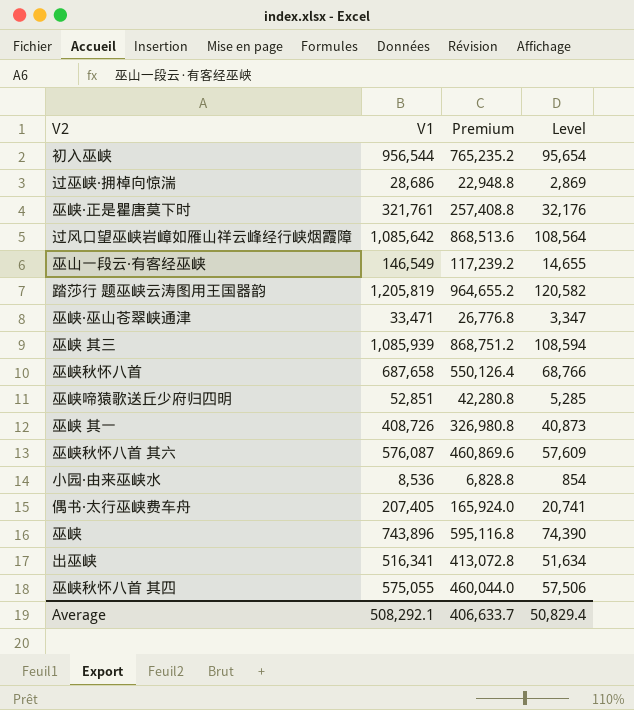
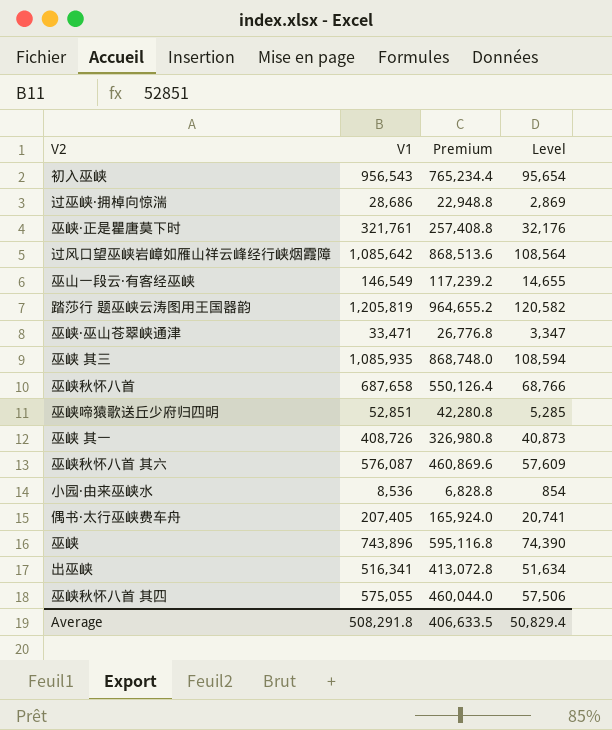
初入巫峡 | V1: 956,544 -> 956,543
初入巫峡 | Premium: 765,235.2 -> 765,234.4
巫峡 其三 | V1: 1,085,939 -> 1,085,935
巫峡 其三 | Premium: 868,751.2 -> 868,748.0
Average | V1: 508,292.1 -> 508,291.8
Average | Premium: 406,633.7 -> 406,633.5

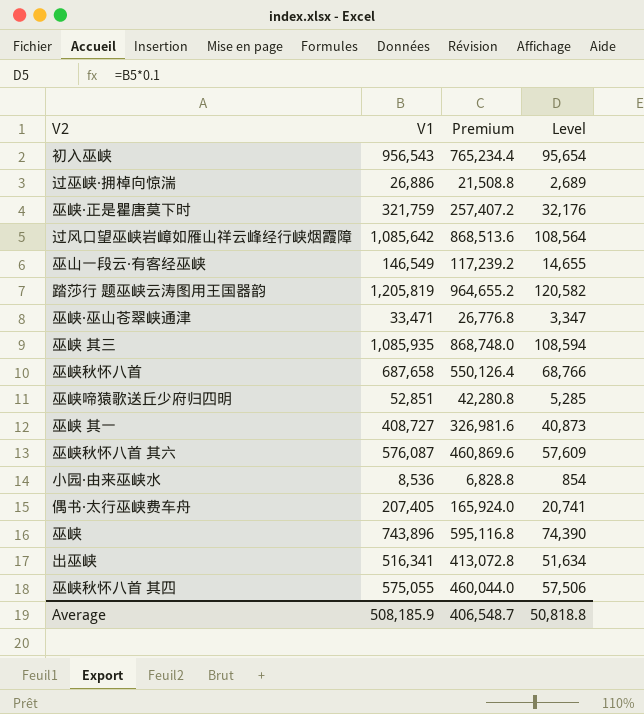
过巫峡·拥棹向惊湍 | V1: 28,686 -> 26,886
过巫峡·拥棹向惊湍 | Premium: 22,948.8 -> 21,508.8
过巫峡·拥棹向惊湍 | Level: 2,869 -> 2,689
巫峡·正是瞿唐莫下时 | V1: 321,761 -> 321,759
巫峡·正是瞿唐莫下时 | Premium: 257,408.8 -> 257,407.2
巫峡 其一 | V1: 408,726 -> 408,727
巫峡 其一 | Premium: 326,980.8 -> 326,981.6
Average | V1: 508,291.8 -> 508,185.9
Average | Premium: 406,633.5 -> 406,548.7
Average | Level: 50,829.4 -> 50,818.8

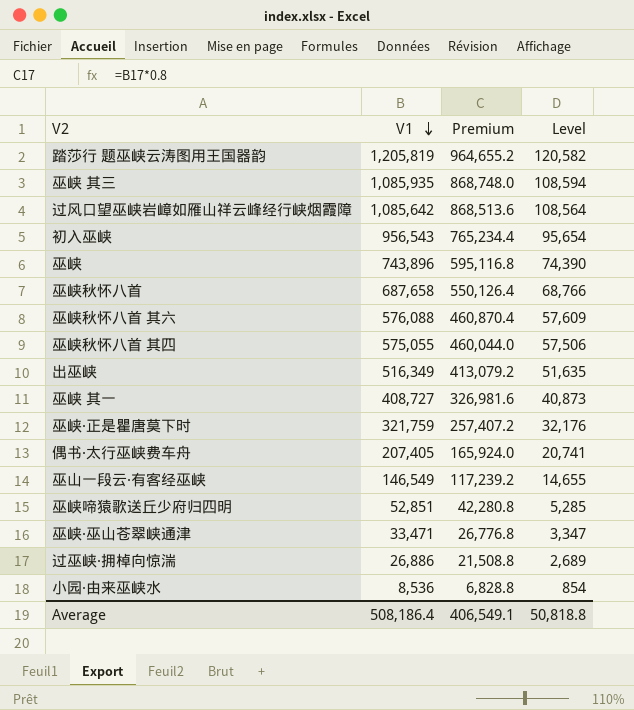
row order: none -> V1 descending
巫峡秋怀八首 其六 | V1: 576,087 -> 576,088
巫峡秋怀八首 其六 | Premium: 460,869.6 -> 460,870.4
出巫峡 | V1: 516,341 -> 516,349
出巫峡 | Premium: 413,072.8 -> 413,079.2
出巫峡 | Level: 51,634 -> 51,635
Average | V1: 508,185.9 -> 508,186.4
Average | Premium: 406,548.7 -> 406,549.1

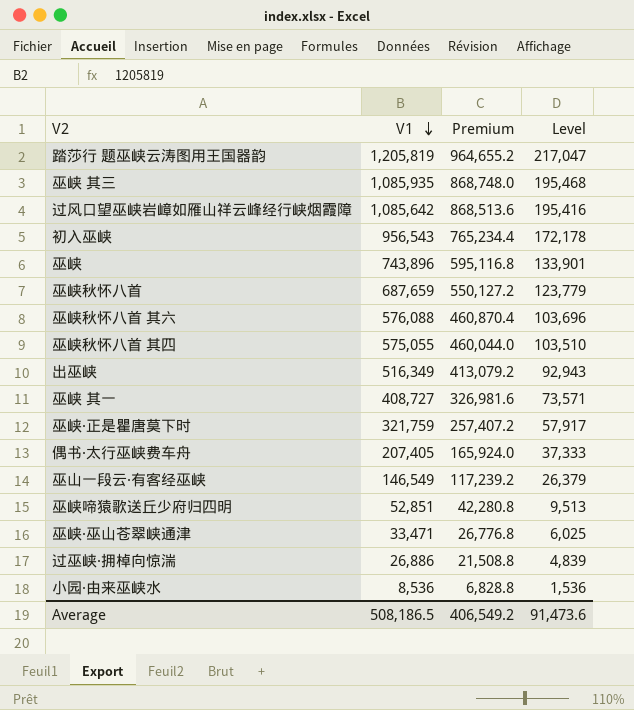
column Level | formula: [V1] * 0.1 -> [V1] * 0.18
巫峡秋怀八首 | V1: 687,658 -> 687,659
巫峡秋怀八首 | Premium: 550,126.4 -> 550,127.2
Average | V1: 508,186.4 -> 508,186.5
Average | Premium: 406,549.1 -> 406,549.2
Average | Level: 50,818.8 -> 91,473.6

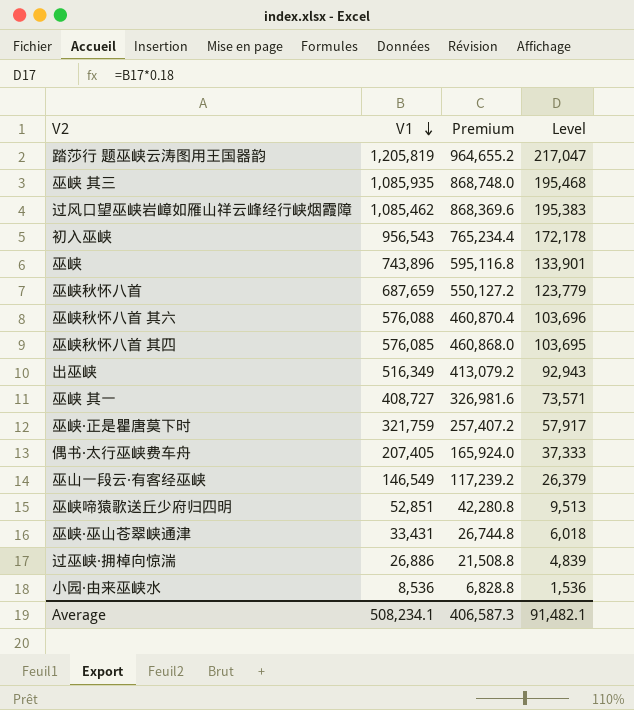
过风口望巫峡岩嶂如雁山祥云峰经行峡烟霞障 | V1: 1,085,642 -> 1,085,462
过风口望巫峡岩嶂如雁山祥云峰经行峡烟霞障 | Premium: 868,513.6 -> 868,369.6
过风口望巫峡岩嶂如雁山祥云峰经行峡烟霞障 | Level: 195,416 -> 195,383
巫峡秋怀八首 其四 | V1: 575,055 -> 576,085
巫峡秋怀八首 其四 | Premium: 460,044.0 -> 460,868.0
巫峡秋怀八首 其四 | Level: 103,510 -> 103,695
巫峡·巫山苍翠峡通津 | V1: 33,471 -> 33,431
巫峡·巫山苍翠峡通津 | Premium: 26,776.8 -> 26,744.8
巫峡·巫山苍翠峡通津 | Level: 6,025 -> 6,018
Average | V1: 508,186.5 -> 508,234.1
Average | Premium: 406,549.2 -> 406,587.3
Average | Level: 91,473.6 -> 91,482.1

